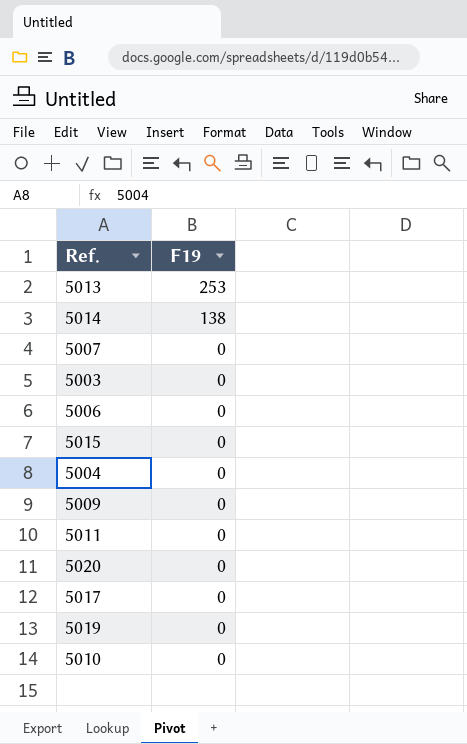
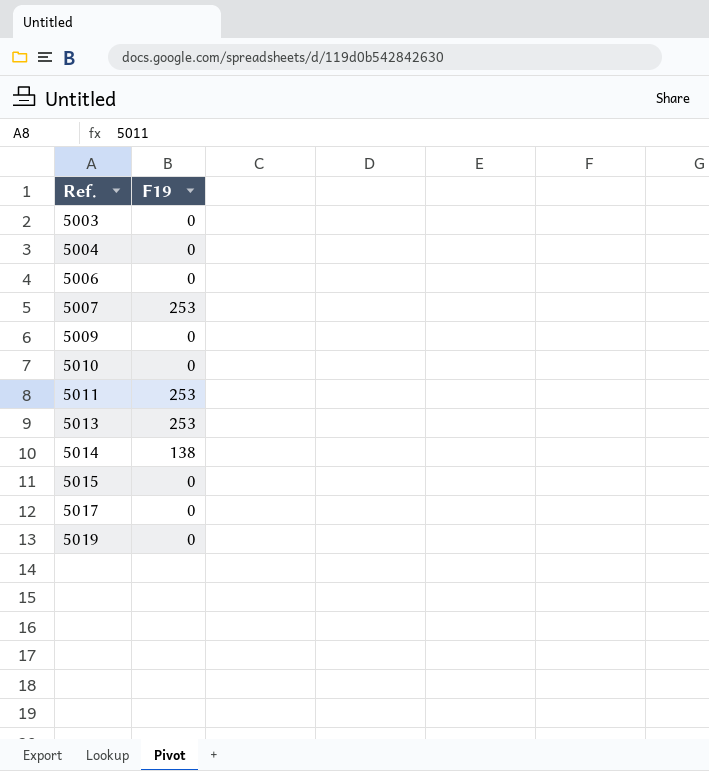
row order: F19 descending -> Ref. ascending
row 5020: 0 -> none
5007 | F19: 0 -> 253
5011 | F19: 0 -> 253

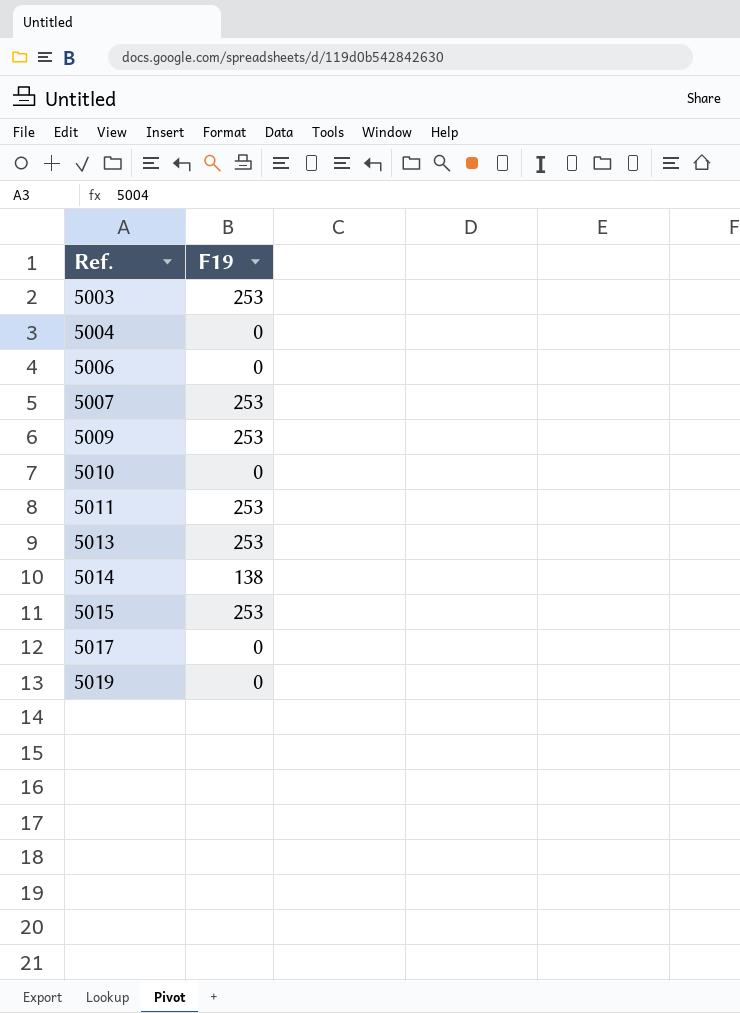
5003 | F19: 0 -> 253
5009 | F19: 0 -> 253
5015 | F19: 0 -> 253

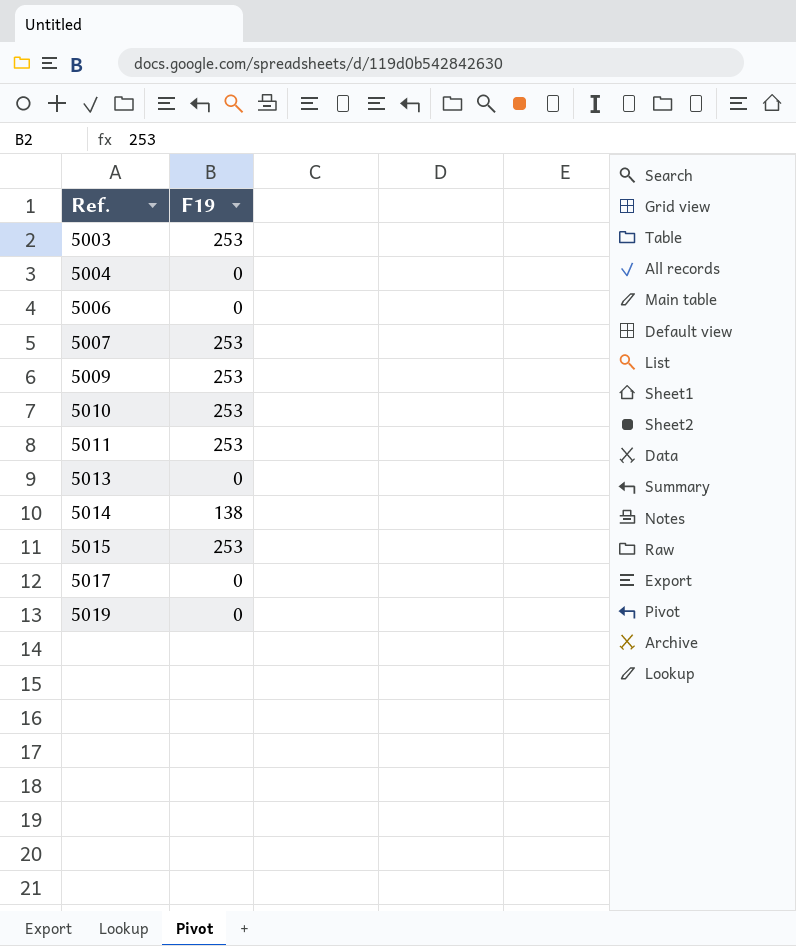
5010 | F19: 0 -> 253
5013 | F19: 253 -> 0

